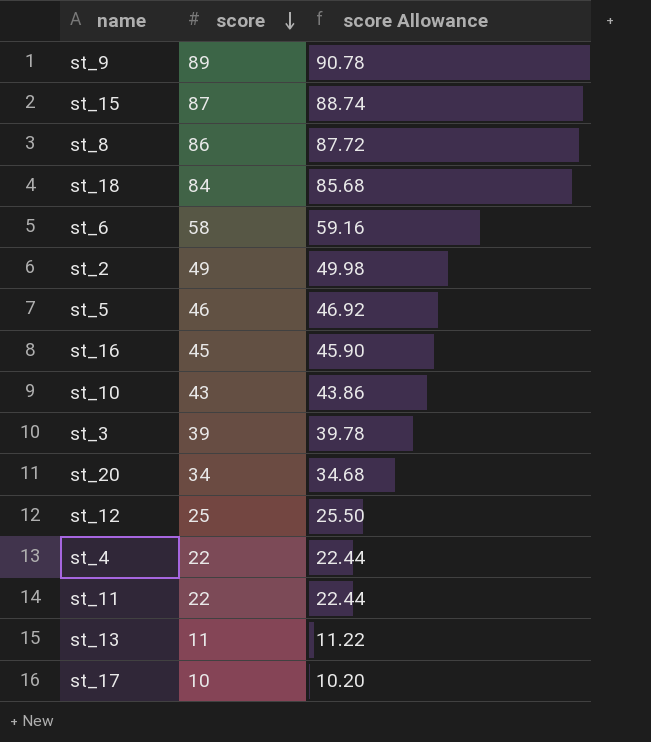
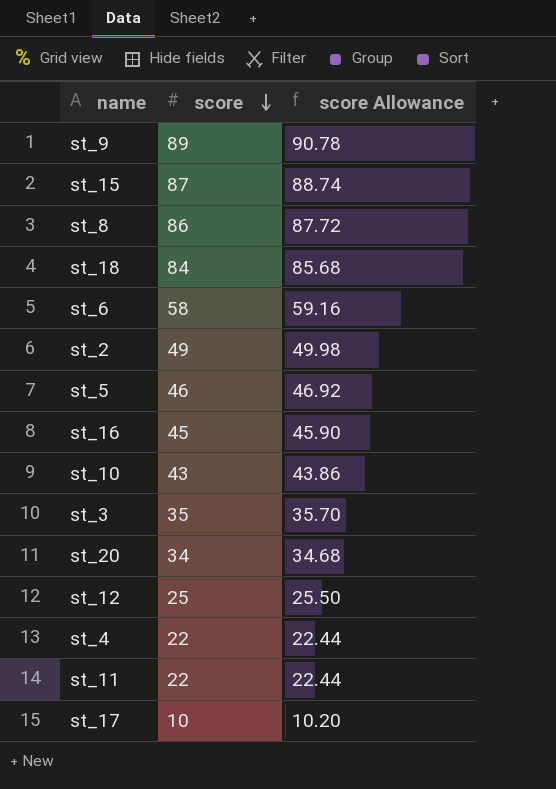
row st_13: 11 | 11.22 -> none
st_3 | score: 39 -> 35
st_3 | score Allowance: 39.78 -> 35.70

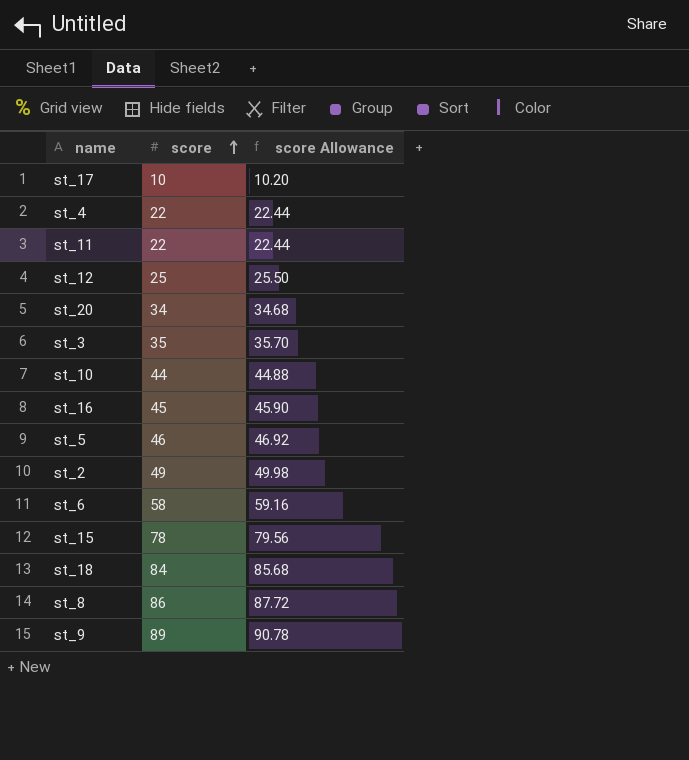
row order: score descending -> score ascending
st_10 | score: 43 -> 44
st_10 | score Allowance: 43.86 -> 44.88
st_15 | score: 87 -> 78
st_15 | score Allowance: 88.74 -> 79.56

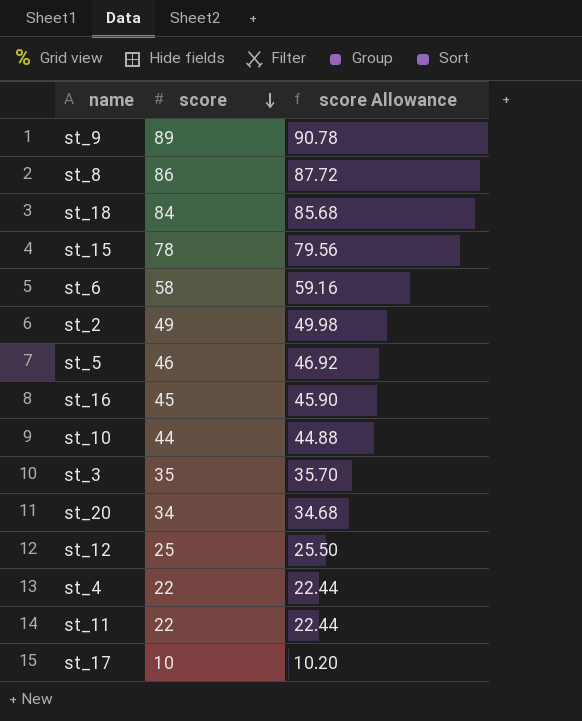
row order: score ascending -> score descending

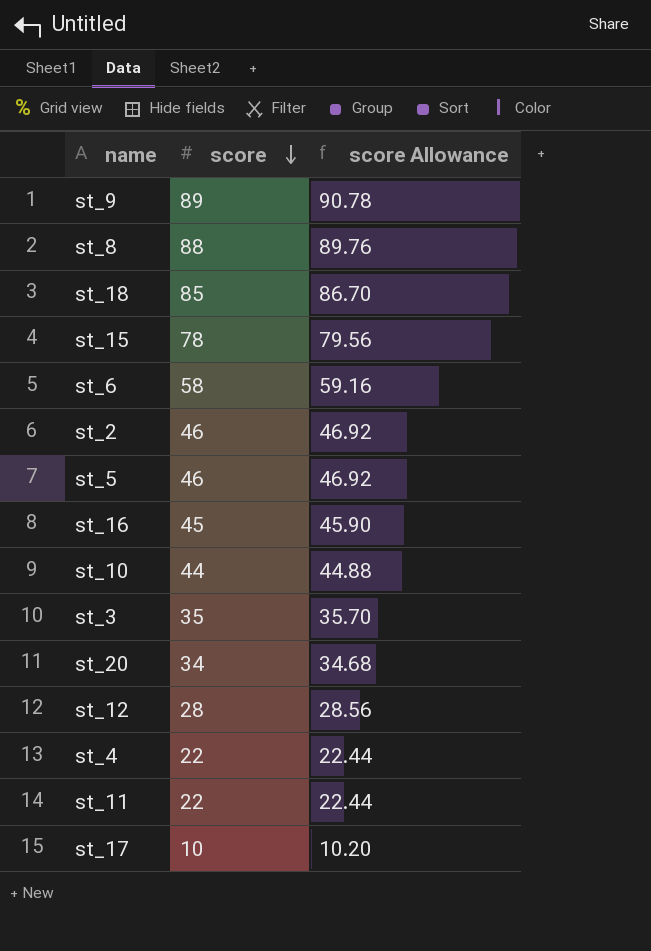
st_8 | score: 86 -> 88
st_8 | score Allowance: 87.72 -> 89.76
st_18 | score: 84 -> 85
st_18 | score Allowance: 85.68 -> 86.70
st_2 | score: 49 -> 46
st_2 | score Allowance: 49.98 -> 46.92
st_12 | score: 25 -> 28
st_12 | score Allowance: 25.50 -> 28.56

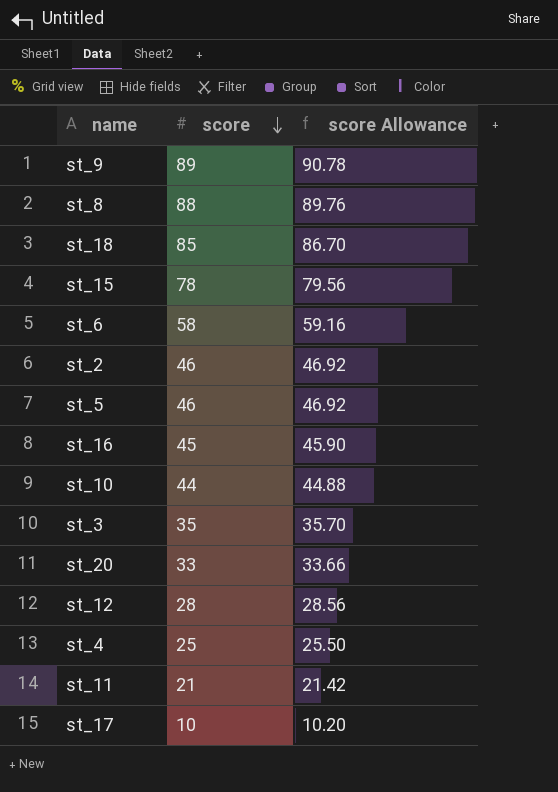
st_20 | score: 34 -> 33
st_20 | score Allowance: 34.68 -> 33.66
st_4 | score: 22 -> 25
st_4 | score Allowance: 22.44 -> 25.50
st_11 | score: 22 -> 21
st_11 | score Allowance: 22.44 -> 21.42

